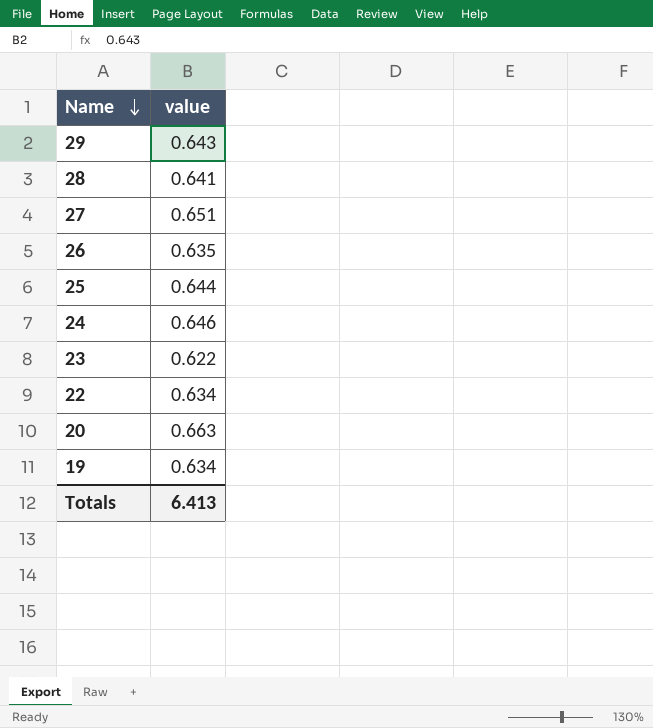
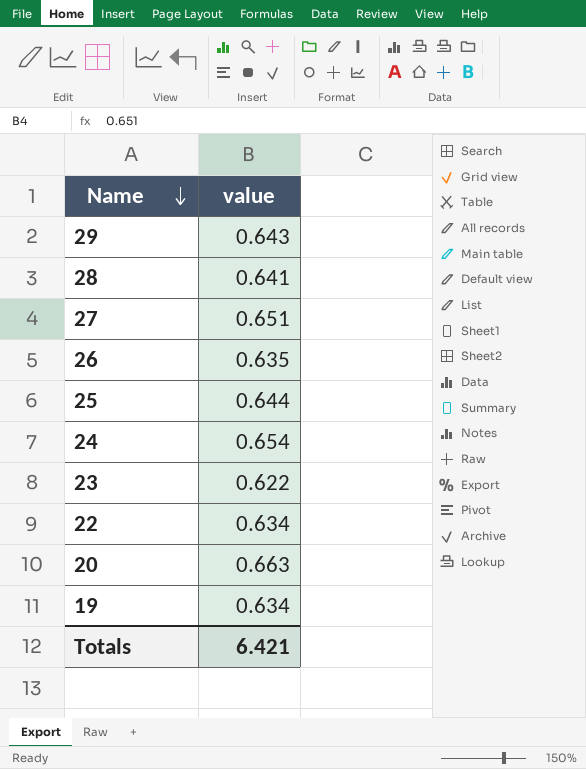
24 | value: 0.646 -> 0.654
Totals | value: 6.413 -> 6.421

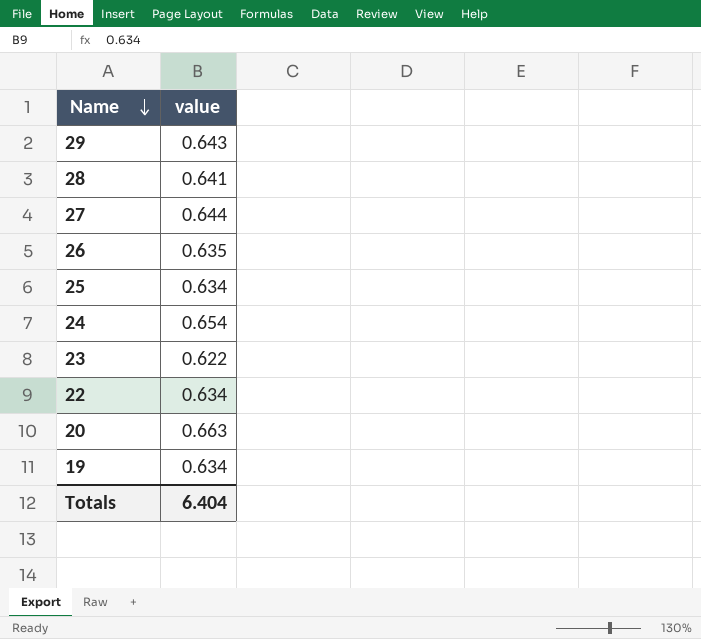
27 | value: 0.651 -> 0.644
25 | value: 0.644 -> 0.634
Totals | value: 6.421 -> 6.404

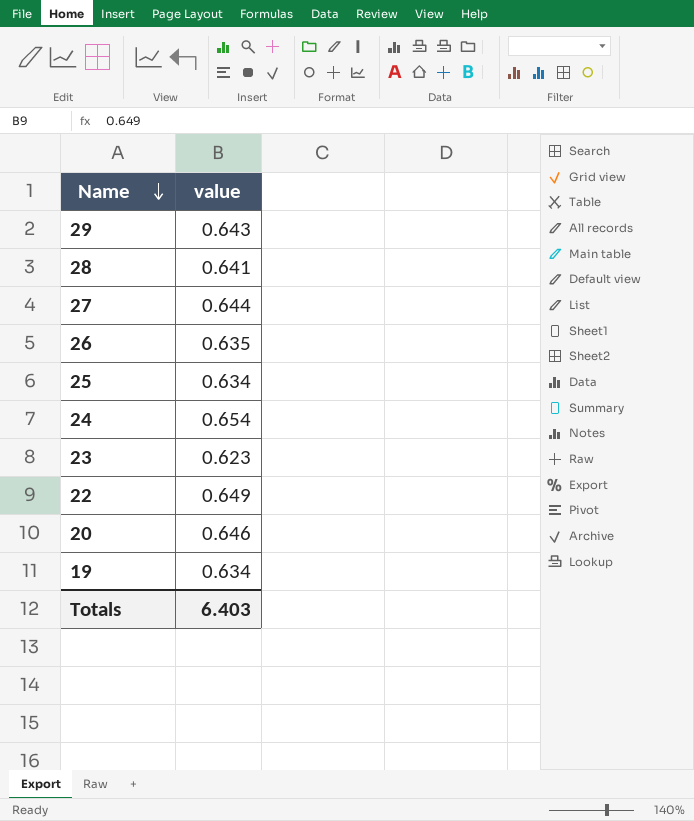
23 | value: 0.622 -> 0.623
22 | value: 0.634 -> 0.649
20 | value: 0.663 -> 0.646
Totals | value: 6.404 -> 6.403

